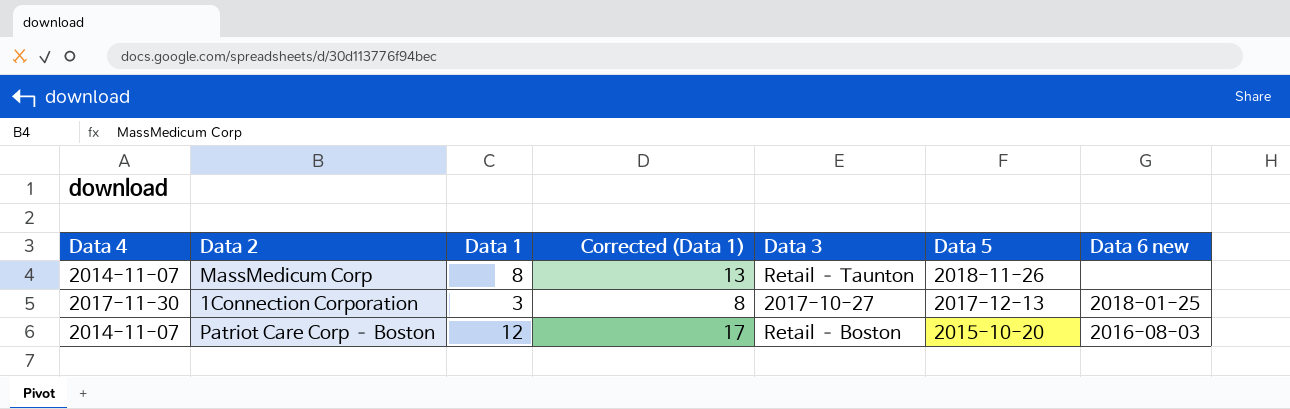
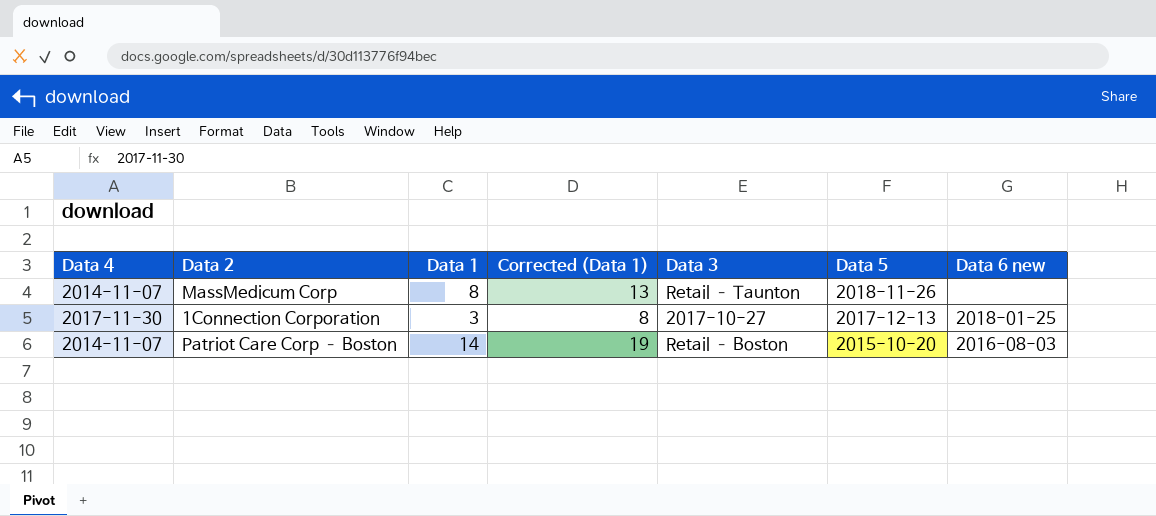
Patriot Care Corp – Boston | Data 1: 12 -> 14
Patriot Care Corp – Boston | Corrected (Data 1): 17 -> 19

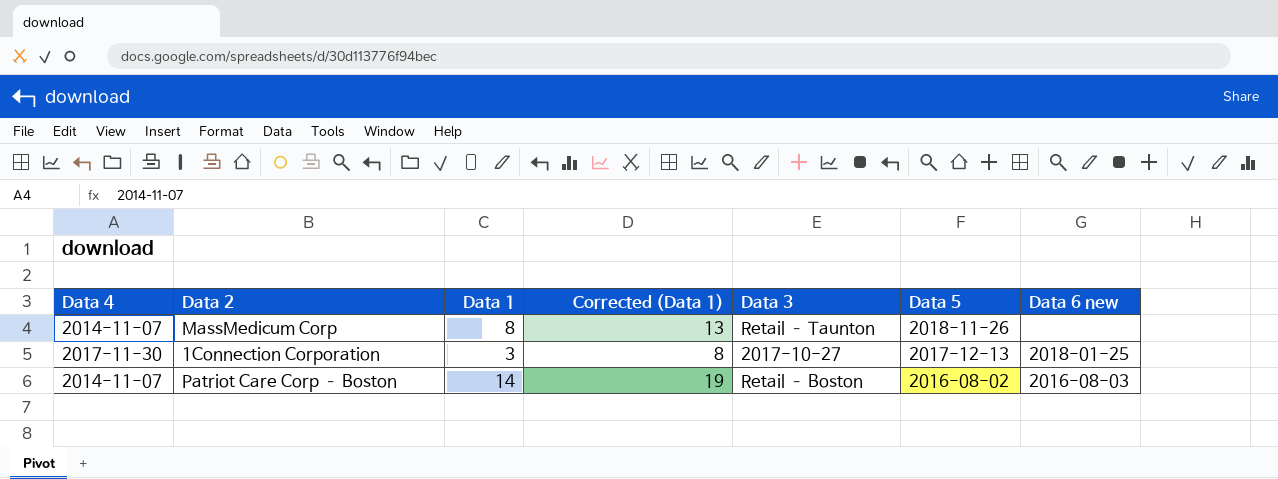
Patriot Care Corp – Boston | Data 5: 2015-10-20 -> 2016-08-02

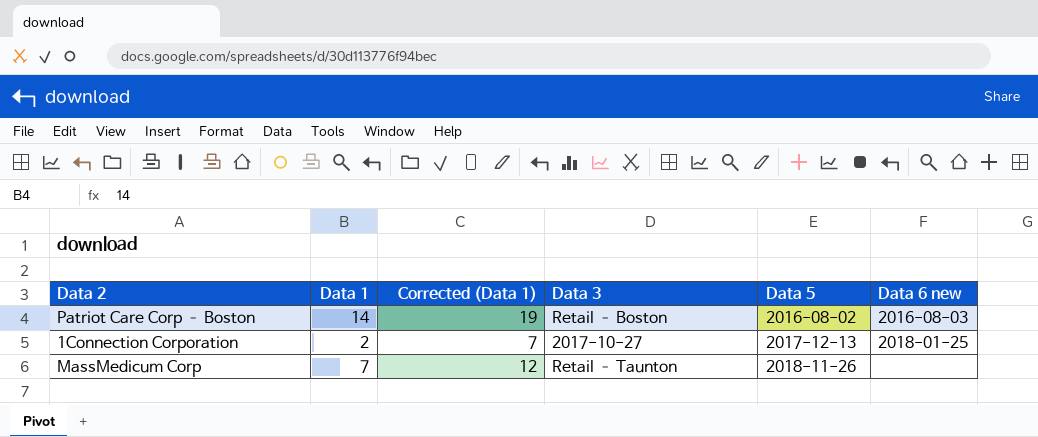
row order: Data 5 descending -> Data 5 ascending
column Data 4 | position: 1 -> none
1Connection Corporation | Data 1: 3 -> 2
1Connection Corporation | Corrected (Data 1): 8 -> 7
MassMedicum Corp | Data 1: 8 -> 7
MassMedicum Corp | Corrected (Data 1): 13 -> 12

